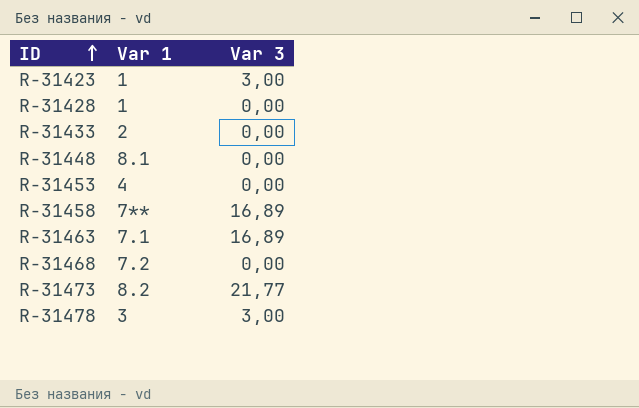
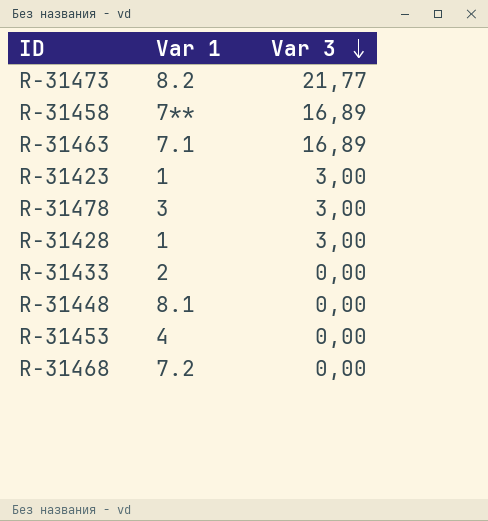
row order: ID ascending -> Var 3 descending
R-31428 | Var 3: 0,00 -> 3,00

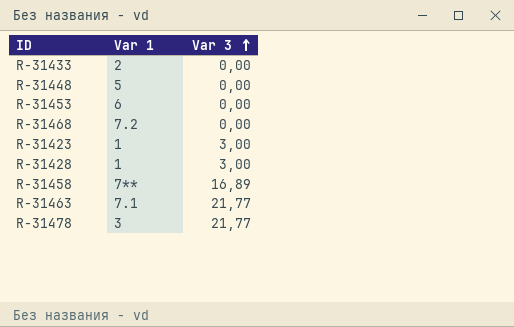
row order: Var 3 descending -> Var 3 ascending
row R-31473: 8.2 | 21,77 -> none
R-31448 | Var 1: 8.1 -> 5
R-31453 | Var 1: 4 -> 6
R-31463 | Var 3: 16,89 -> 21,77
R-31478 | Var 3: 3,00 -> 21,77

